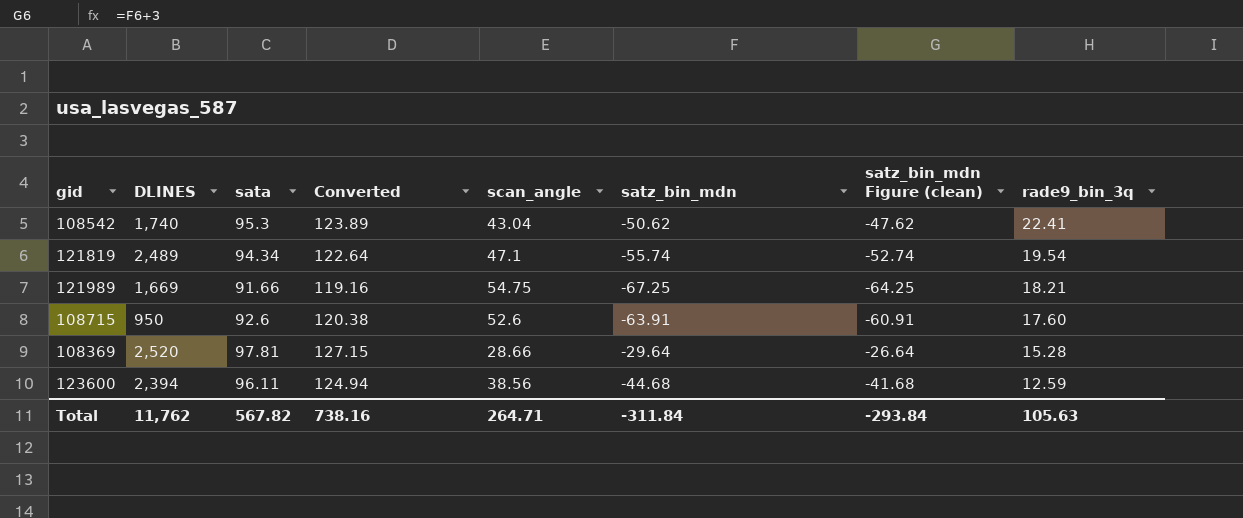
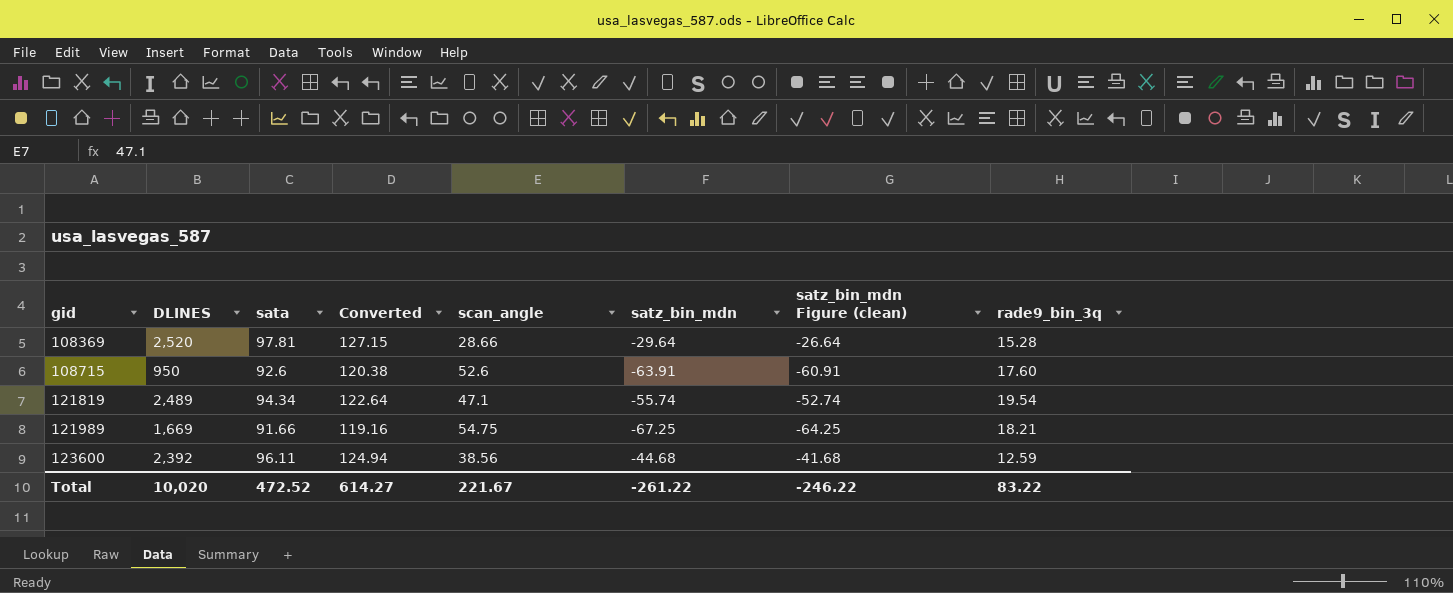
row order: rade9_bin_3q descending -> gid ascending
row 108542: 1,740 | 95.3 | 123.89 | 43.04 | -50.62 | -47.62 | 22.41 -> none
123600 | DLINES: 2,394 -> 2,392
Total | DLINES: 11,762 -> 10,020
Total | sata: 567.82 -> 472.52
Total | Converted: 738.16 -> 614.27
Total | scan_angle: 264.71 -> 221.67
Total | satz_bin_mdn: -311.84 -> -261.22
Total | satz_bin_mdn Figure (clean): -293.84 -> -246.22
Total | rade9_bin_3q: 105.63 -> 83.22

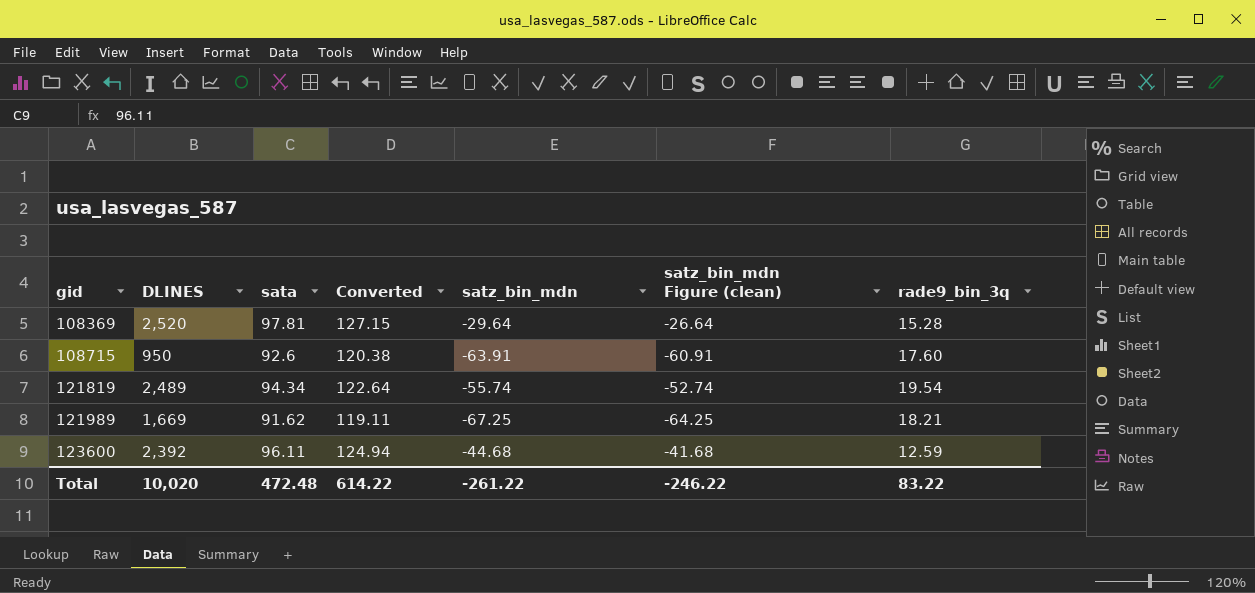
column scan_angle | position: 5 -> none
121989 | sata: 91.66 -> 91.62
121989 | Converted: 119.16 -> 119.11
Total | sata: 472.52 -> 472.48
Total | Converted: 614.27 -> 614.22

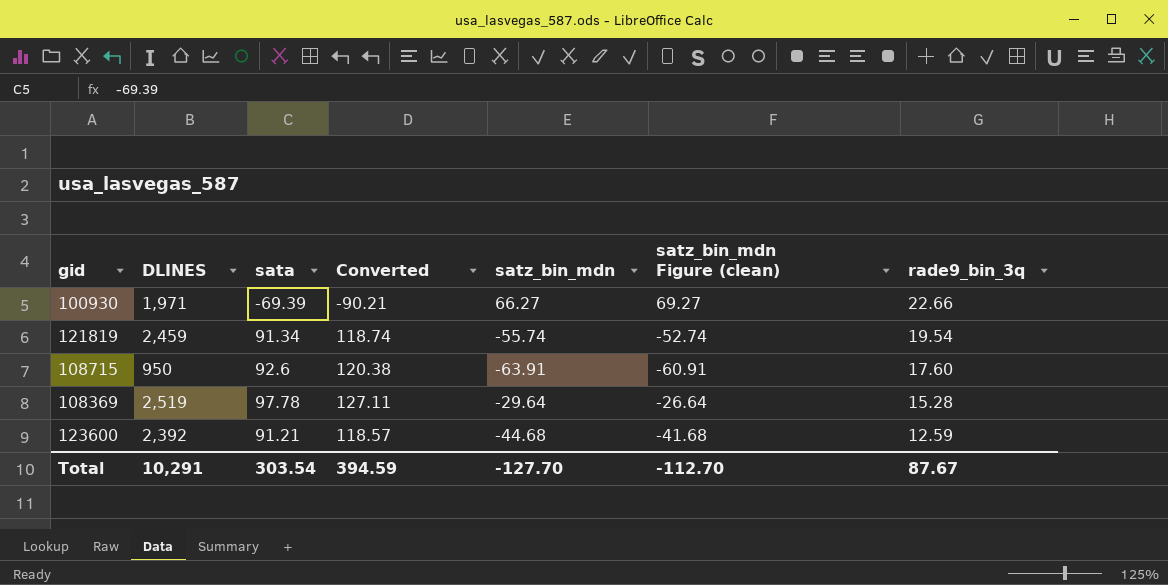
row order: gid ascending -> rade9_bin_3q descending
row 121989: 1,669 | 91.62 | 119.11 | -67.25 | -64.25 | 18.21 -> none
row 100930: none -> 1,971 | -69.39 | -90.21 | 66.27 | 69.27 | 22.66
121819 | DLINES: 2,489 -> 2,459
121819 | sata: 94.34 -> 91.34
121819 | Converted: 122.64 -> 118.74
108369 | DLINES: 2,520 -> 2,519
108369 | sata: 97.81 -> 97.78
108369 | Converted: 127.15 -> 127.11
123600 | sata: 96.11 -> 91.21
123600 | Converted: 124.94 -> 118.57
Total | DLINES: 10,020 -> 10,291
Total | sata: 472.48 -> 303.54
Total | Converted: 614.22 -> 394.59
Total | satz_bin_mdn: -261.22 -> -127.70
Total | satz_bin_mdn Figure (clean): -246.22 -> -112.70
Total | rade9_bin_3q: 83.22 -> 87.67

